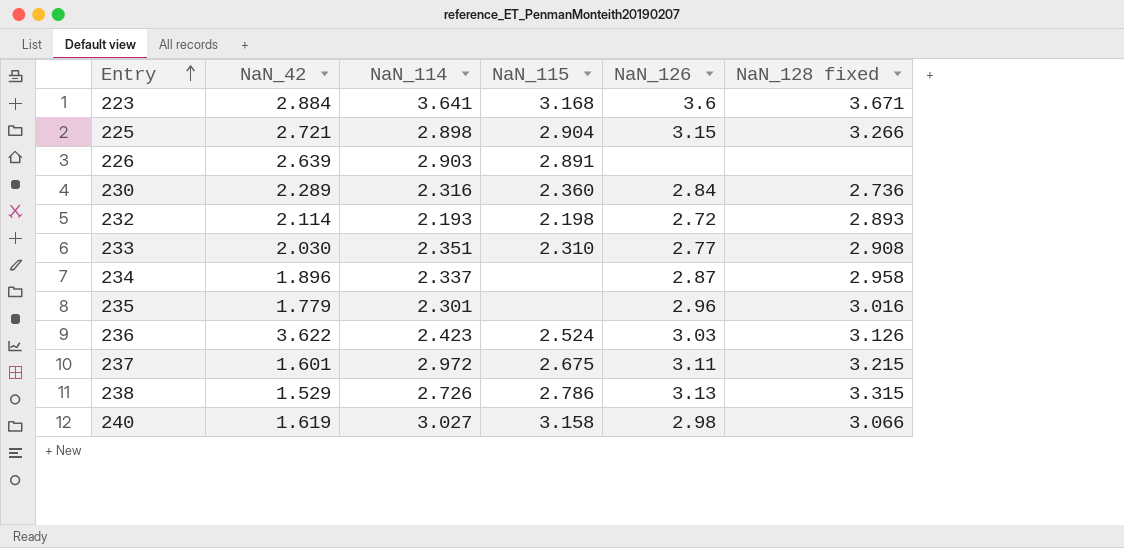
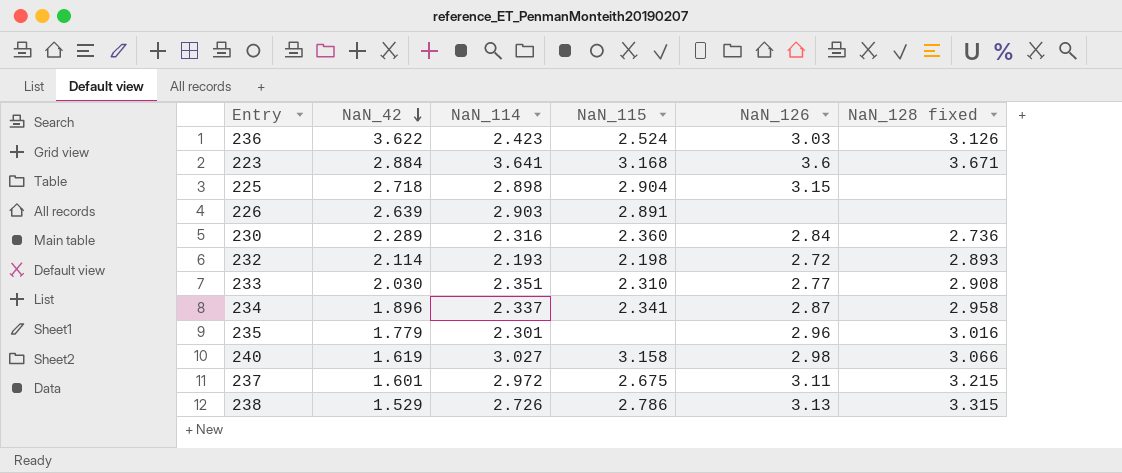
row order: Entry ascending -> NaN_42 descending
225 | NaN_42: 2.721 -> 2.718
225 | NaN_128 fixed: 3.266 -> none
234 | NaN_115: none -> 2.341

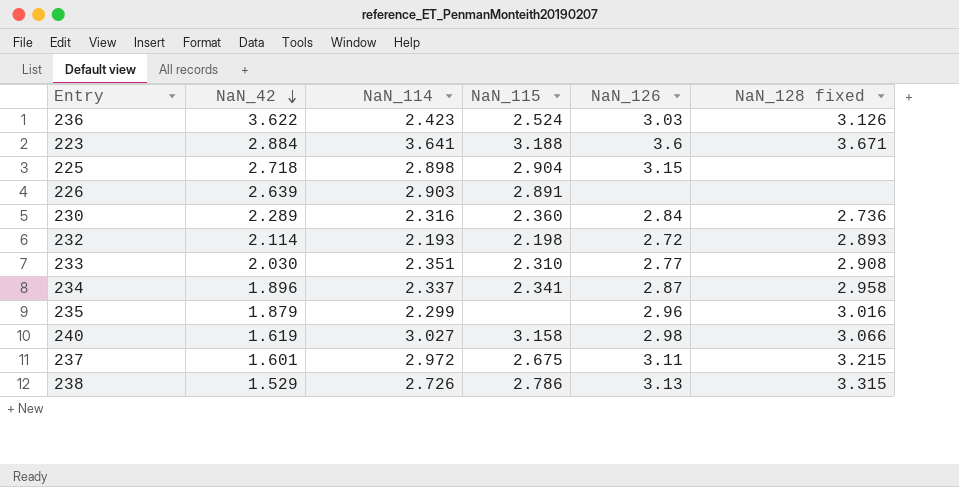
223 | NaN_115: 3.168 -> 3.188
235 | NaN_42: 1.779 -> 1.879
235 | NaN_114: 2.301 -> 2.299

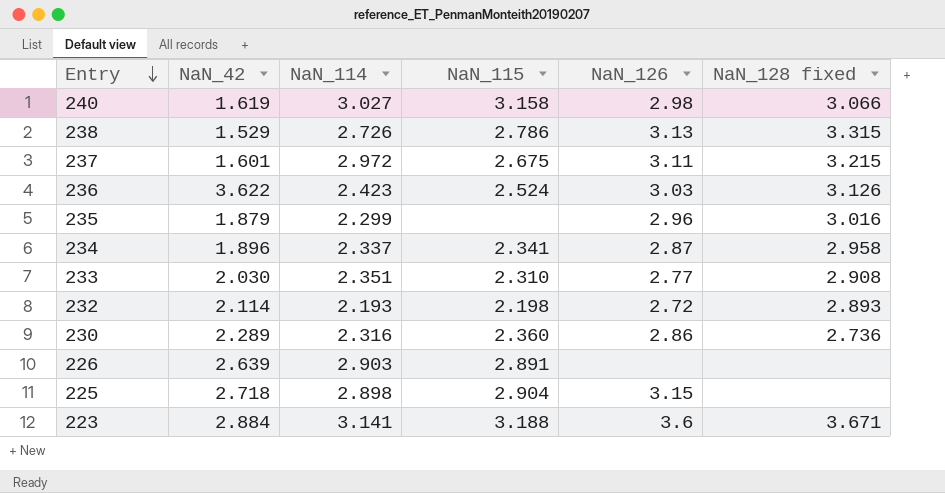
row order: NaN_42 descending -> Entry descending
230 | NaN_126: 2.84 -> 2.86
223 | NaN_114: 3.641 -> 3.141

